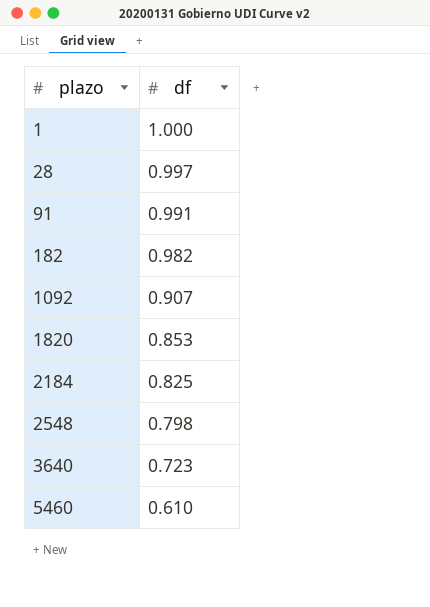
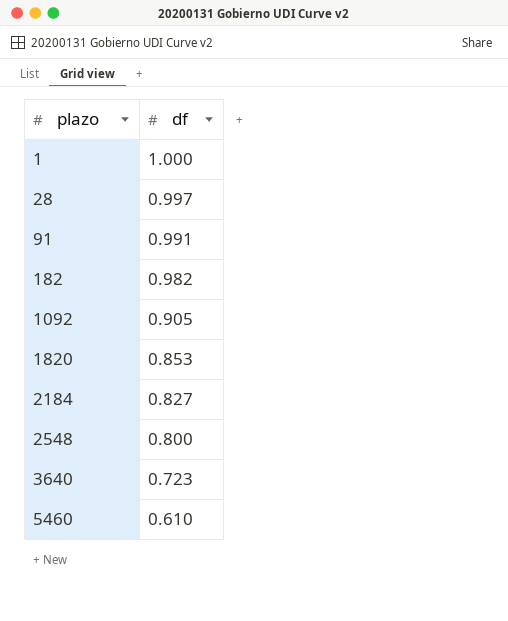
1092 | df: 0.907 -> 0.905
2184 | df: 0.825 -> 0.827
2548 | df: 0.798 -> 0.800

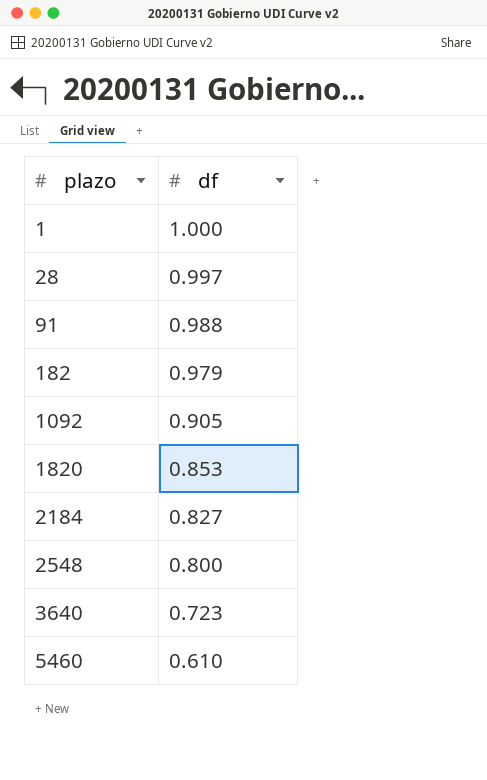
91 | df: 0.991 -> 0.988
182 | df: 0.982 -> 0.979

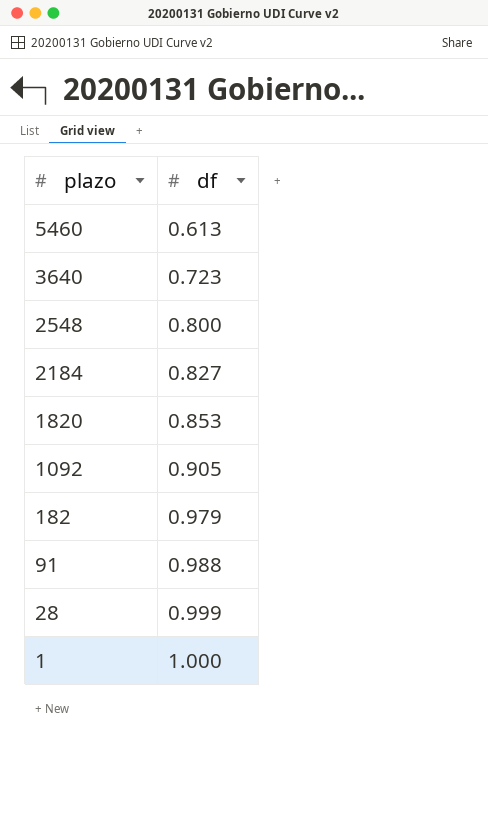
row order: plazo ascending -> plazo descending
5460 | df: 0.610 -> 0.613
28 | df: 0.997 -> 0.999

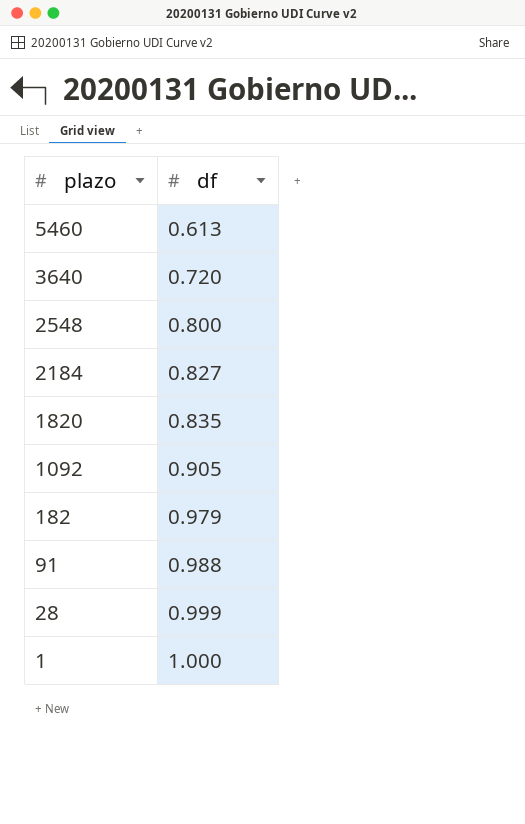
3640 | df: 0.723 -> 0.720
1820 | df: 0.853 -> 0.835

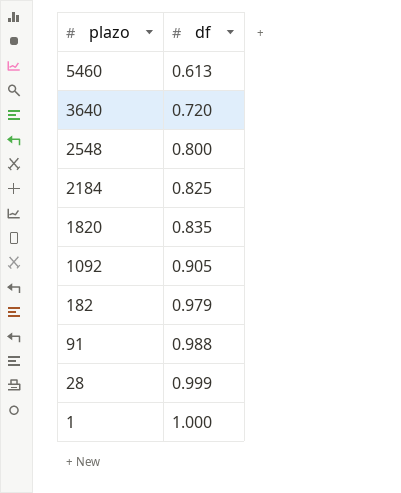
2184 | df: 0.827 -> 0.825

